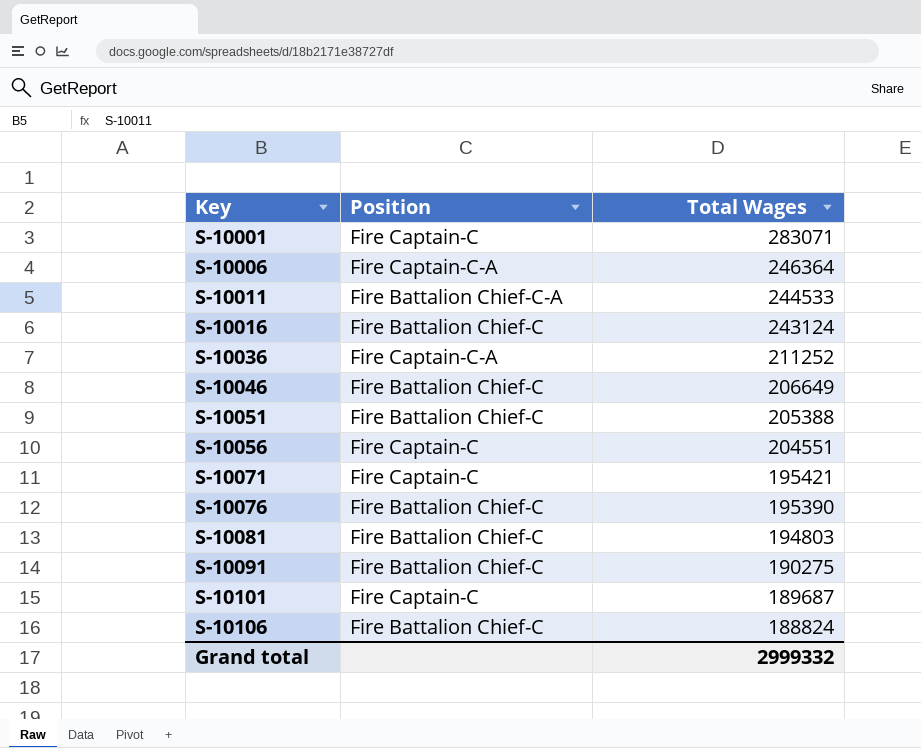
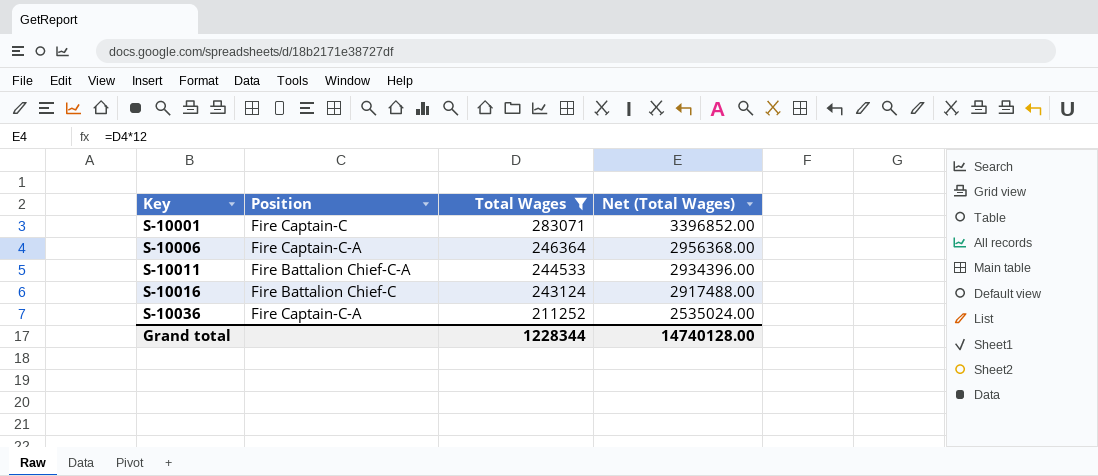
filter: none -> Total Wages >= 211252
column Net (Total Wages) | formula: none -> [Total Wages] * 12
Grand total | Total Wages: 2999332 -> 1228344

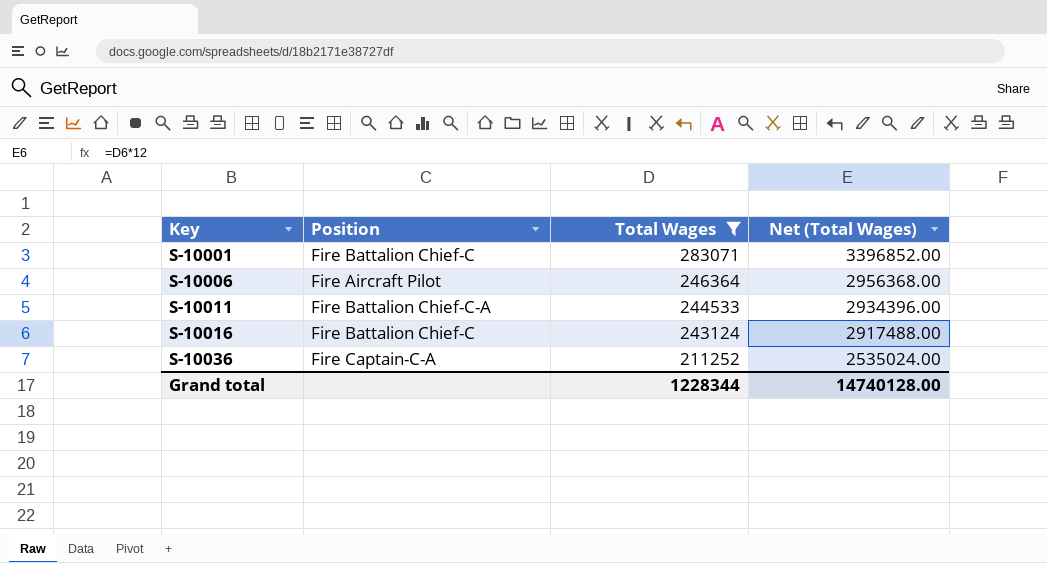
S-10001 | Position: Fire Captain-C -> Fire Battalion Chief-C
S-10006 | Position: Fire Captain-C-A -> Fire Aircraft Pilot

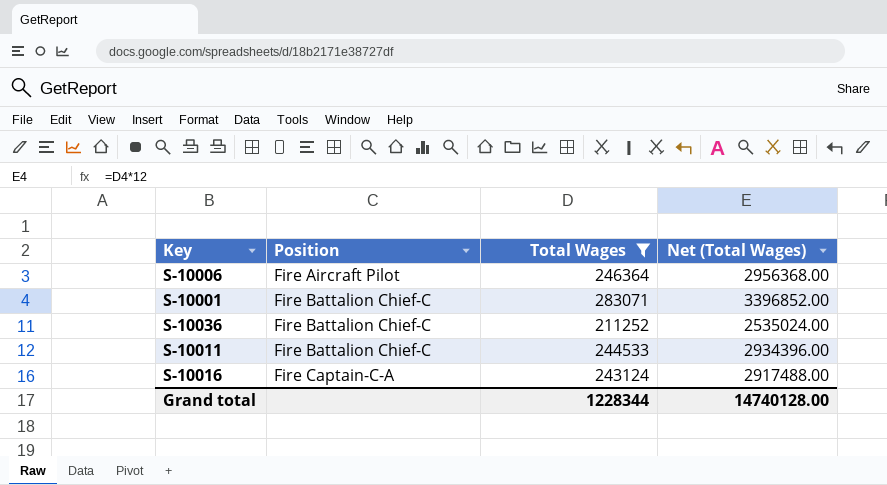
row order: Key ascending -> Position ascending
S-10036 | Position: Fire Captain-C-A -> Fire Battalion Chief-C
S-10011 | Position: Fire Battalion Chief-C-A -> Fire Battalion Chief-C
S-10016 | Position: Fire Battalion Chief-C -> Fire Captain-C-A

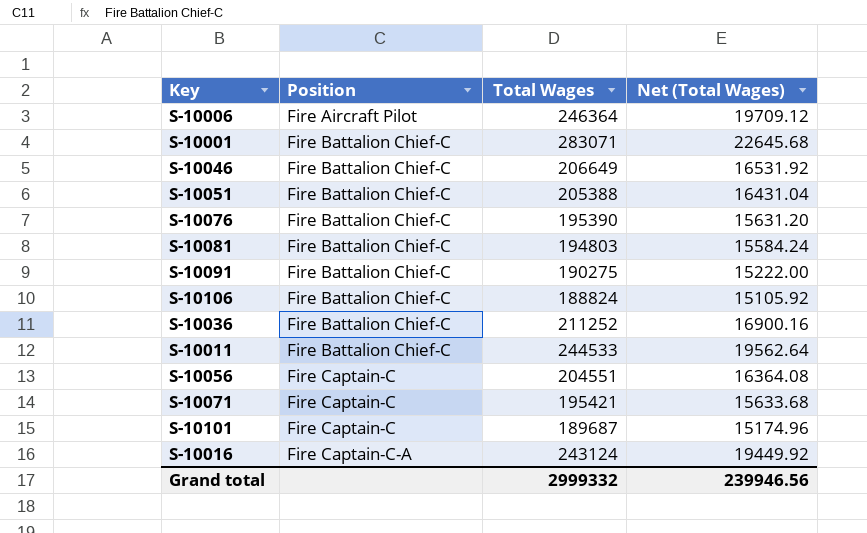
filter: Total Wages >= 211252 -> none
column Net (Total Wages) | formula: [Total Wages] * 12 -> [Total Wages] * 0.08
Grand total | Total Wages: 1228344 -> 2999332
Grand total | Net (Total Wages): 14740128.00 -> 239946.56

